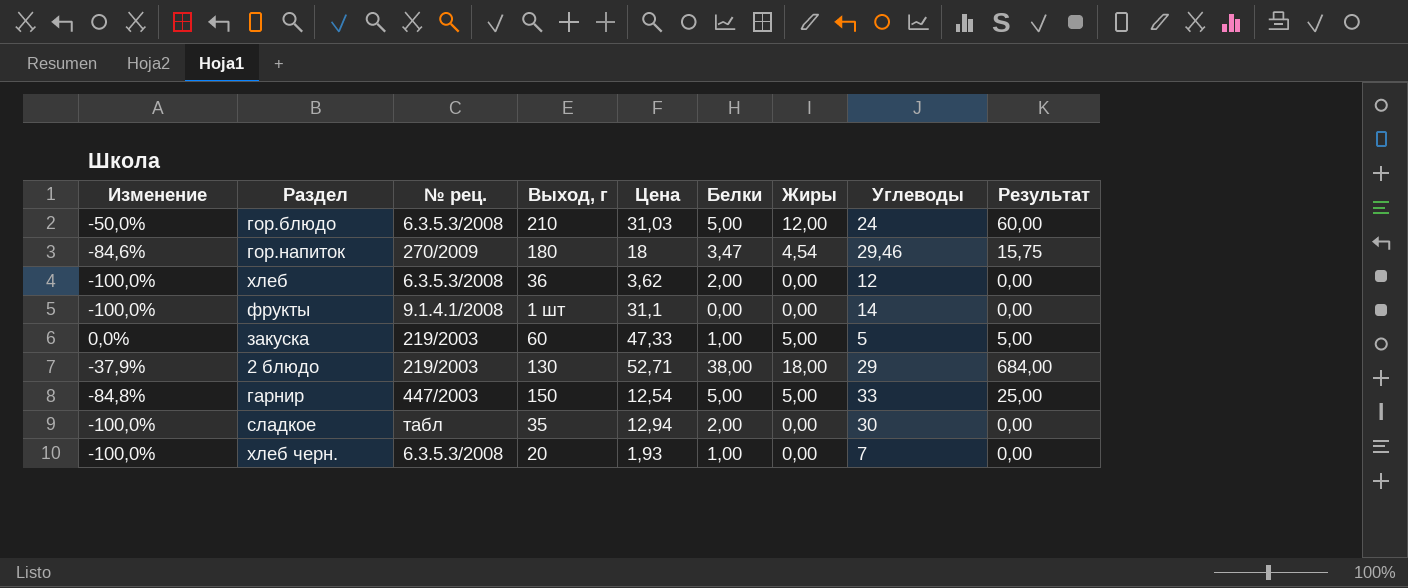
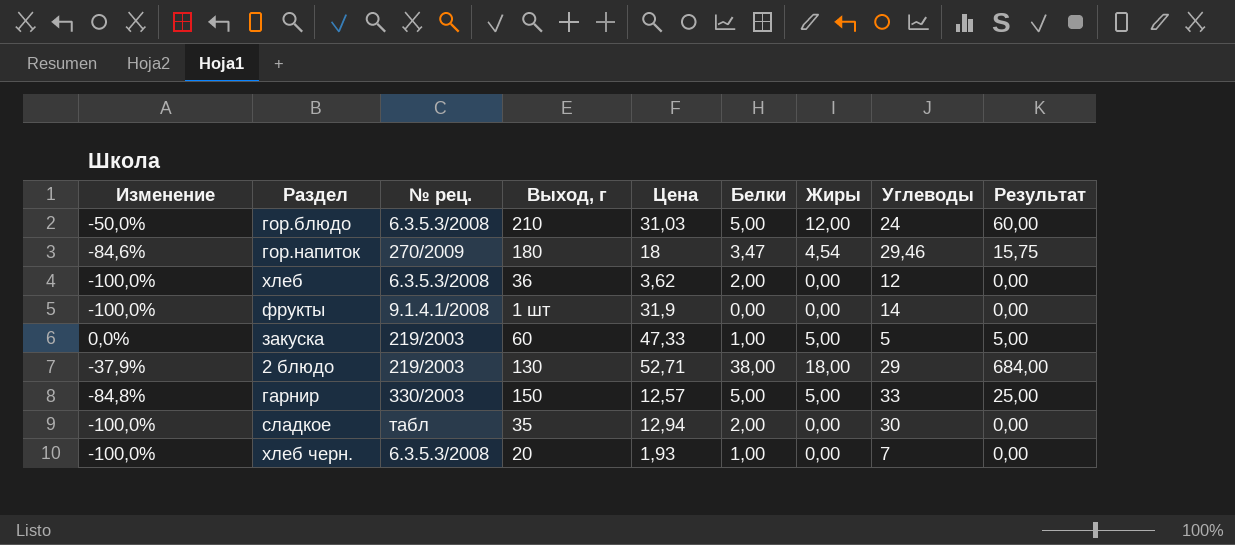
фрукты | Цена: 31,1 -> 31,9
гарнир | № рец.: 447/2003 -> 330/2003
гарнир | Цена: 12,54 -> 12,57

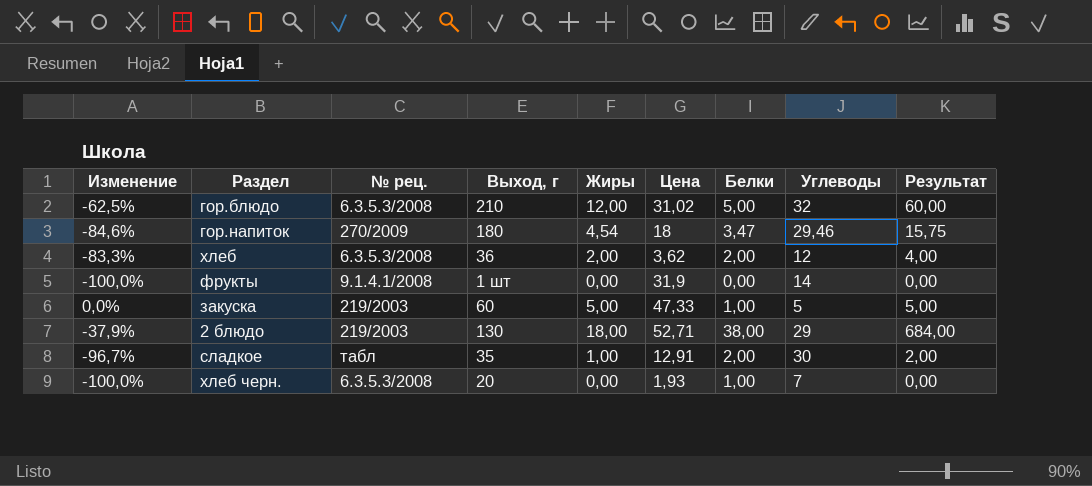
column Жиры | position: 7 -> 5
row гарнир: -84,8% | 330/2003 | 150 | 12,57 | 5,00 | 5,00 | 33 | 25,00 -> none
гор.блюдо | Изменение: -50,0% -> -62,5%
гор.блюдо | Цена: 31,03 -> 31,02
гор.блюдо | Углеводы: 24 -> 32
хлеб | Изменение: -100,0% -> -83,3%
хлеб | Жиры: 0,00 -> 2,00
хлеб | Результат: 0,00 -> 4,00
сладкое | Изменение: -100,0% -> -96,7%
сладкое | Жиры: 0,00 -> 1,00
сладкое | Цена: 12,94 -> 12,91
сладкое | Результат: 0,00 -> 2,00

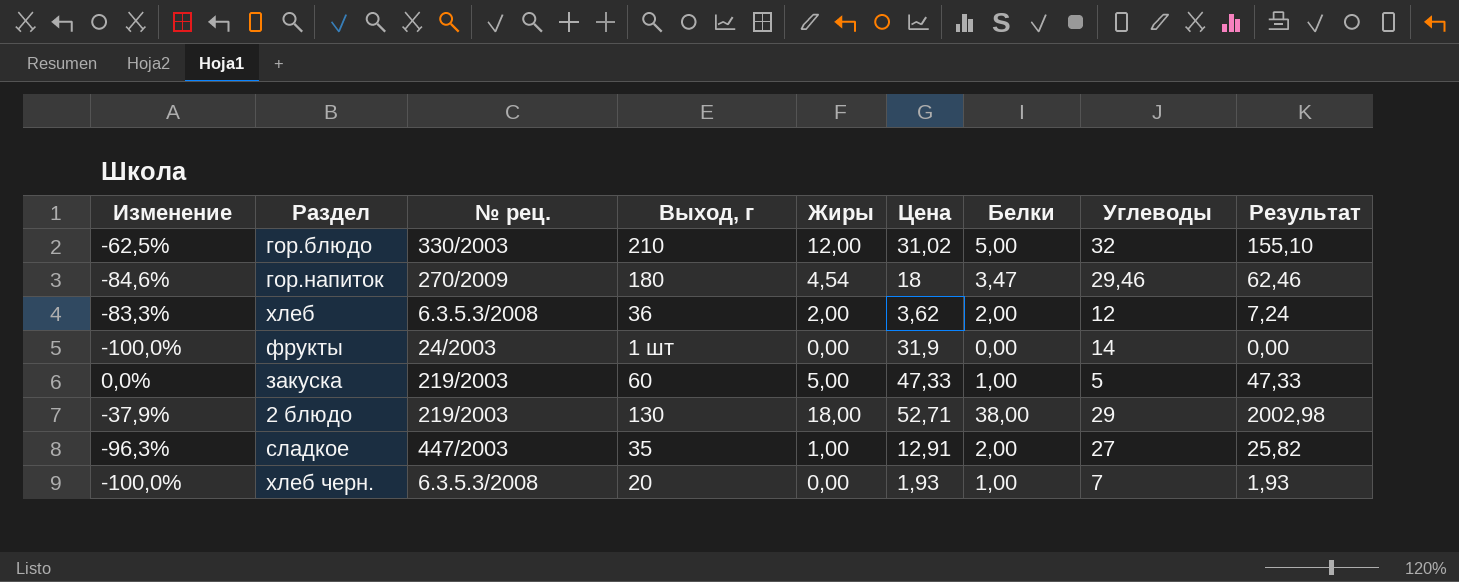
column Результат | formula: [Жиры] * [Белки] -> [Цена] * [Белки]
гор.блюдо | № рец.: 6.3.5.3/2008 -> 330/2003
фрукты | № рец.: 9.1.4.1/2008 -> 24/2003
сладкое | Изменение: -96,7% -> -96,3%
сладкое | № рец.: табл -> 447/2003
сладкое | Углеводы: 30 -> 27

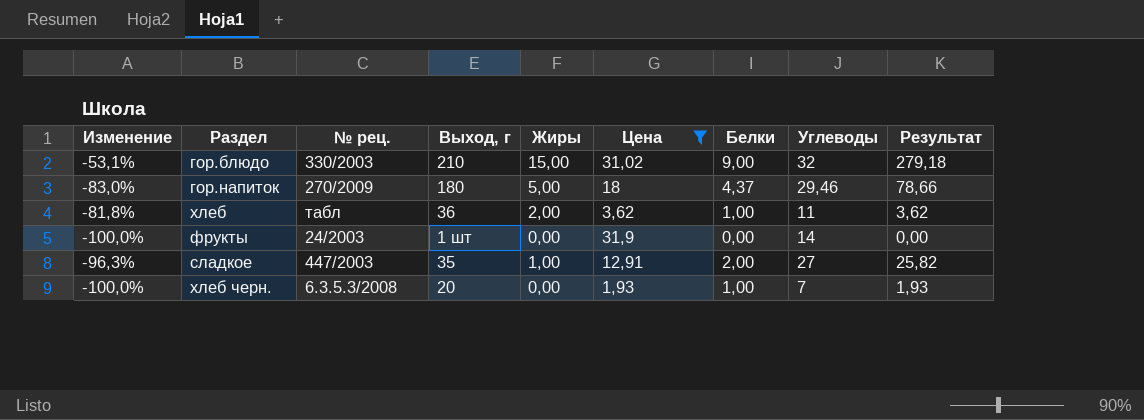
filter: none -> Цена <= 31,9
гор.блюдо | Изменение: -62,5% -> -53,1%
гор.блюдо | Жиры: 12,00 -> 15,00
гор.блюдо | Белки: 5,00 -> 9,00
гор.блюдо | Результат: 155,10 -> 279,18
гор.напиток | Изменение: -84,6% -> -83,0%
гор.напиток | Жиры: 4,54 -> 5,00
гор.напиток | Белки: 3,47 -> 4,37
гор.напиток | Результат: 62,46 -> 78,66
хлеб | Изменение: -83,3% -> -81,8%
хлеб | № рец.: 6.3.5.3/2008 -> табл
хлеб | Белки: 2,00 -> 1,00
хлеб | Углеводы: 12 -> 11
хлеб | Результат: 7,24 -> 3,62

